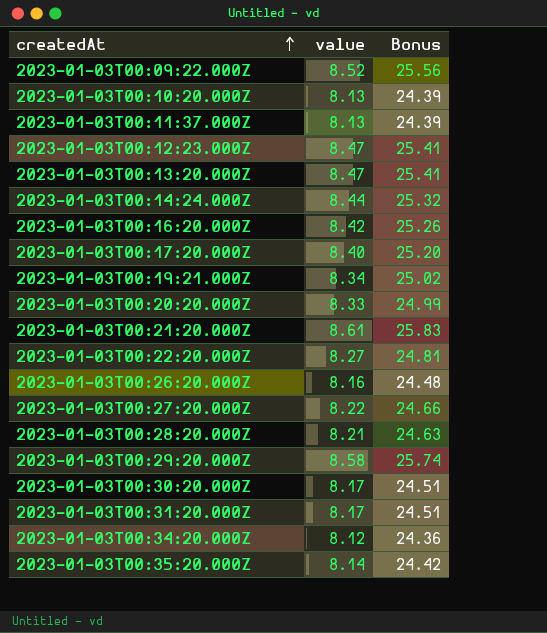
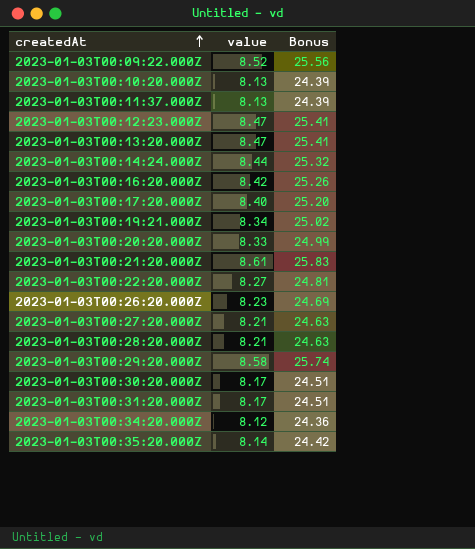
2023-01-03T00:26:20.000Z | value: 8.16 -> 8.23
2023-01-03T00:26:20.000Z | Bonus: 24.48 -> 24.69
2023-01-03T00:27:20.000Z | value: 8.22 -> 8.21
2023-01-03T00:27:20.000Z | Bonus: 24.66 -> 24.63

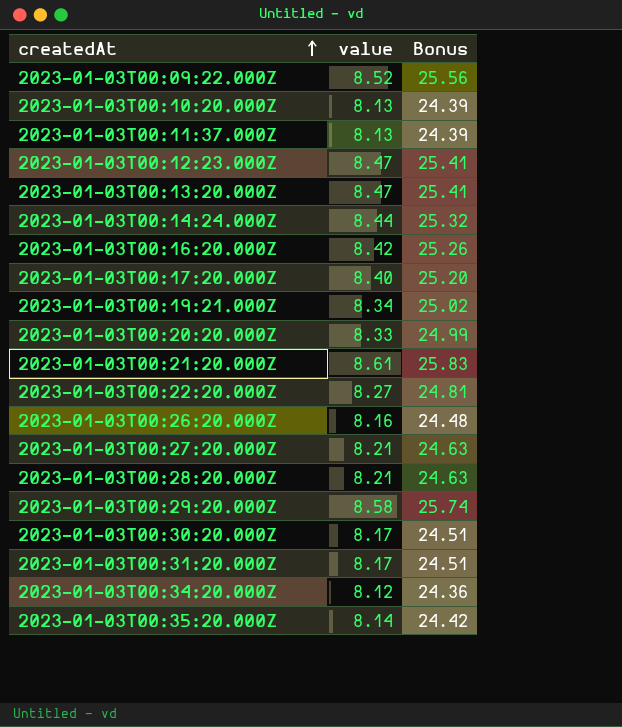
2023-01-03T00:26:20.000Z | value: 8.23 -> 8.16
2023-01-03T00:26:20.000Z | Bonus: 24.69 -> 24.48

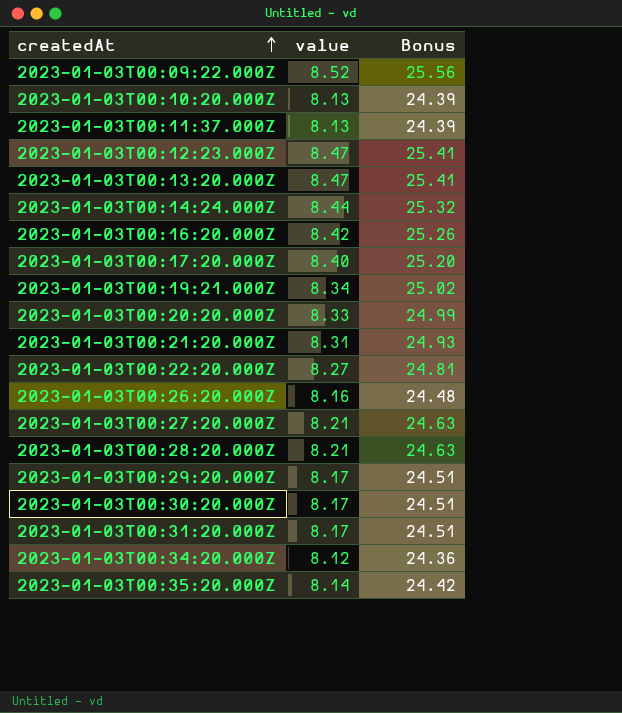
2023-01-03T00:21:20.000Z | value: 8.61 -> 8.31
2023-01-03T00:21:20.000Z | Bonus: 25.83 -> 24.93
2023-01-03T00:29:20.000Z | value: 8.58 -> 8.17
2023-01-03T00:29:20.000Z | Bonus: 25.74 -> 24.51

